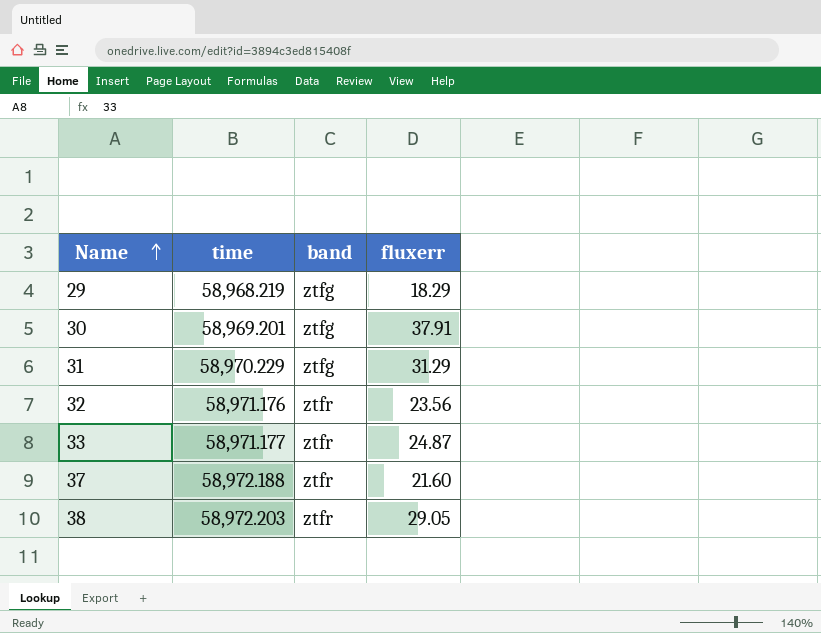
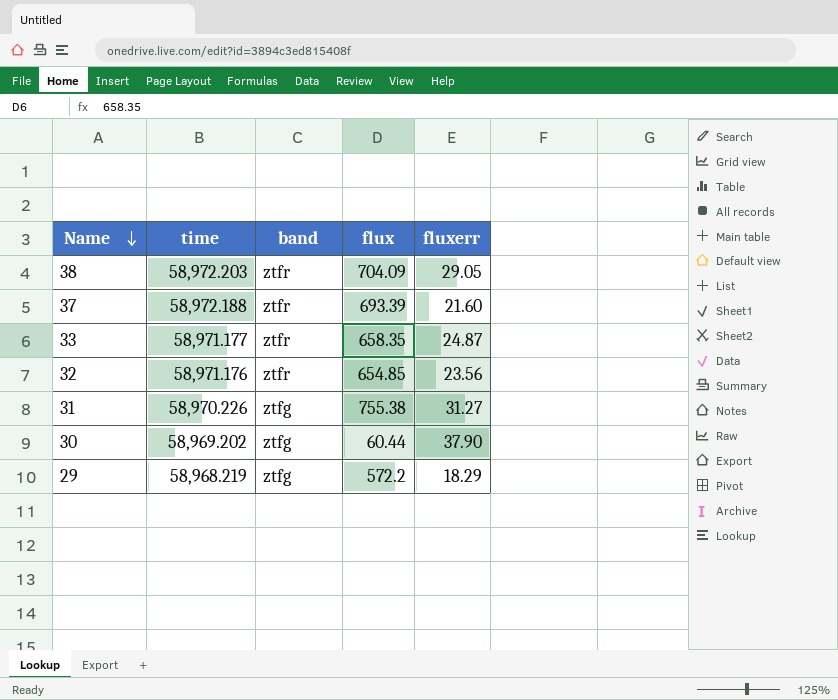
row order: Name ascending -> Name descending
column flux | position: none -> 4
31 | time: 58,970.229 -> 58,970.226
31 | fluxerr: 31.29 -> 31.27
30 | time: 58,969.201 -> 58,969.202
30 | fluxerr: 37.91 -> 37.90

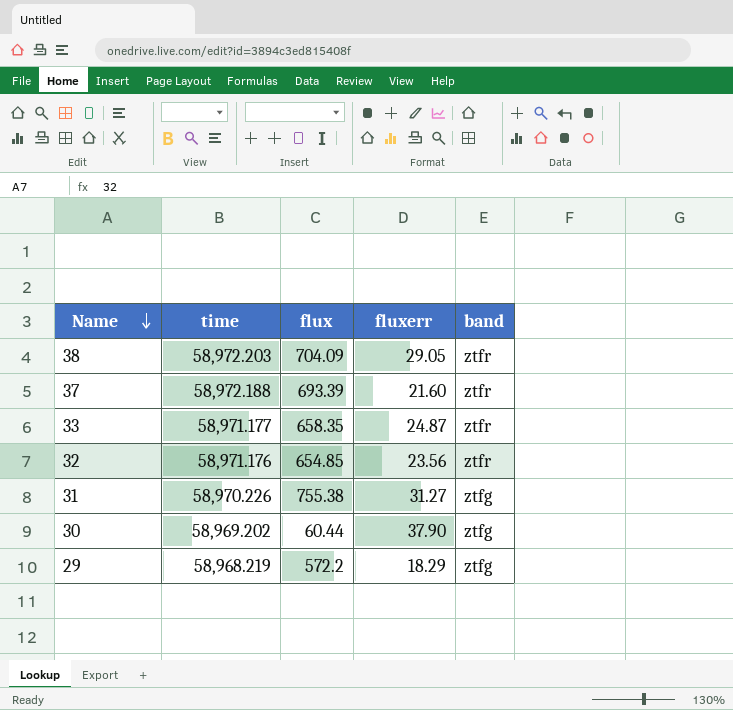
column band | position: 3 -> 5

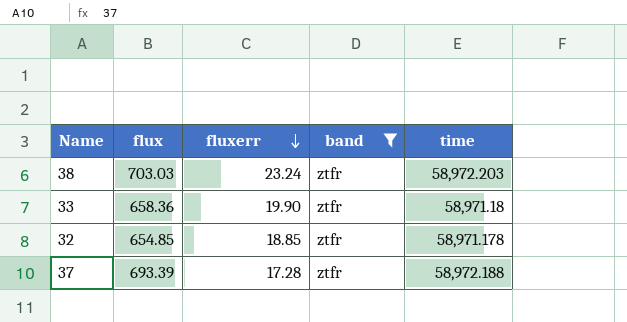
filter: none -> band = ztfr
row order: Name descending -> fluxerr descending
column time | position: 2 -> 5
38 | flux: 704.09 -> 703.03
38 | fluxerr: 29.05 -> 23.24
33 | flux: 658.35 -> 658.36
33 | fluxerr: 24.87 -> 19.90
33 | time: 58,971.177 -> 58,971.18
32 | fluxerr: 23.56 -> 18.85
32 | time: 58,971.176 -> 58,971.178
37 | fluxerr: 21.60 -> 17.28

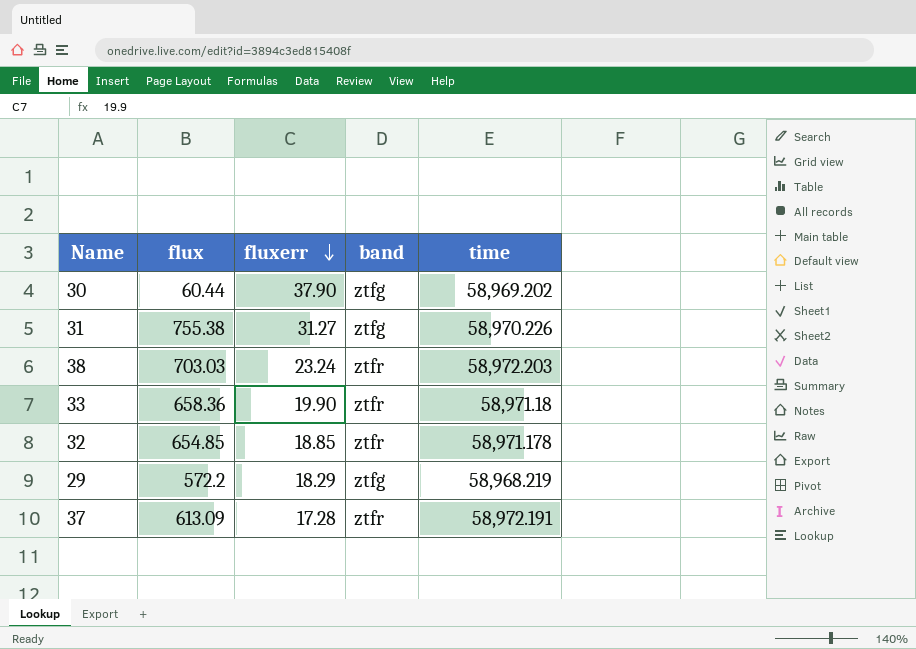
filter: band = ztfr -> none
37 | flux: 693.39 -> 613.09
37 | time: 58,972.188 -> 58,972.191

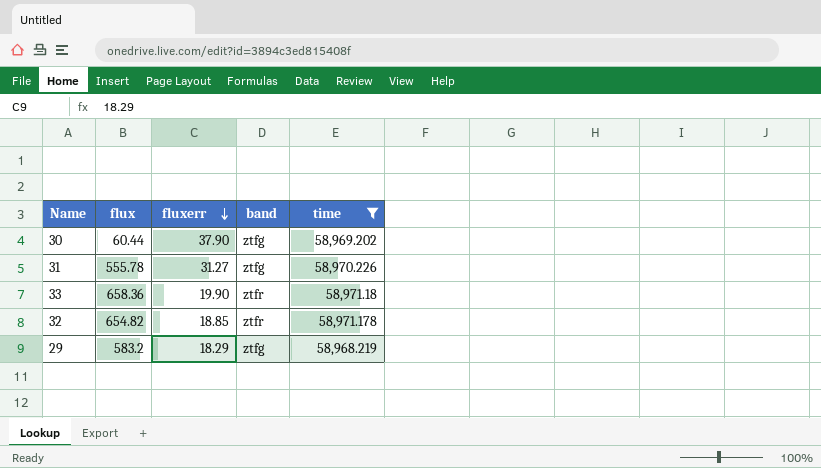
filter: none -> time <= 58,971.18
31 | flux: 755.38 -> 555.78
32 | flux: 654.85 -> 654.82
29 | flux: 572.2 -> 583.2

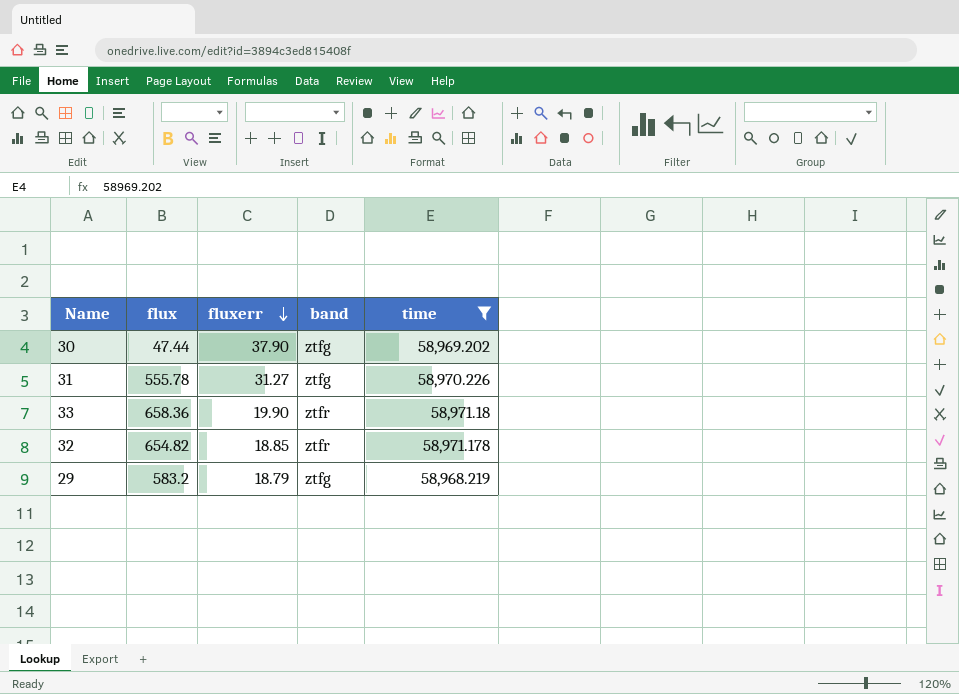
30 | flux: 60.44 -> 47.44
29 | fluxerr: 18.29 -> 18.79

